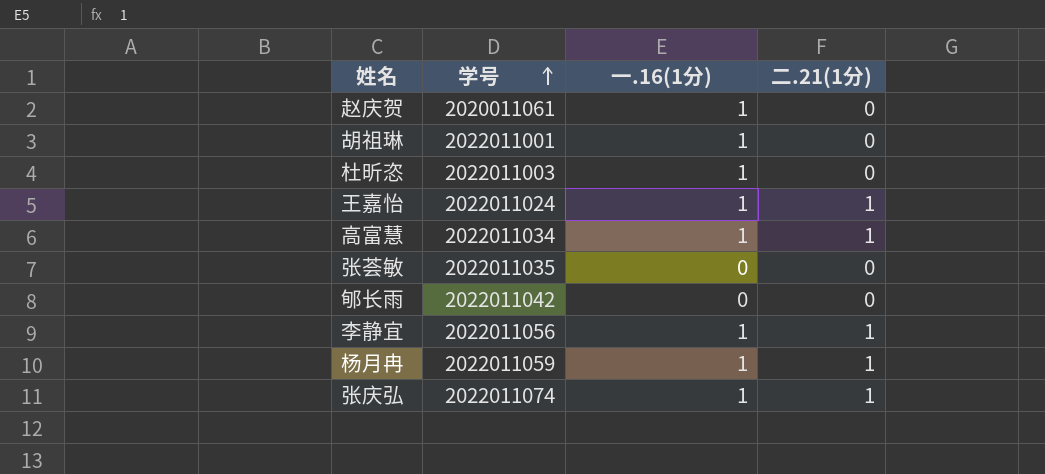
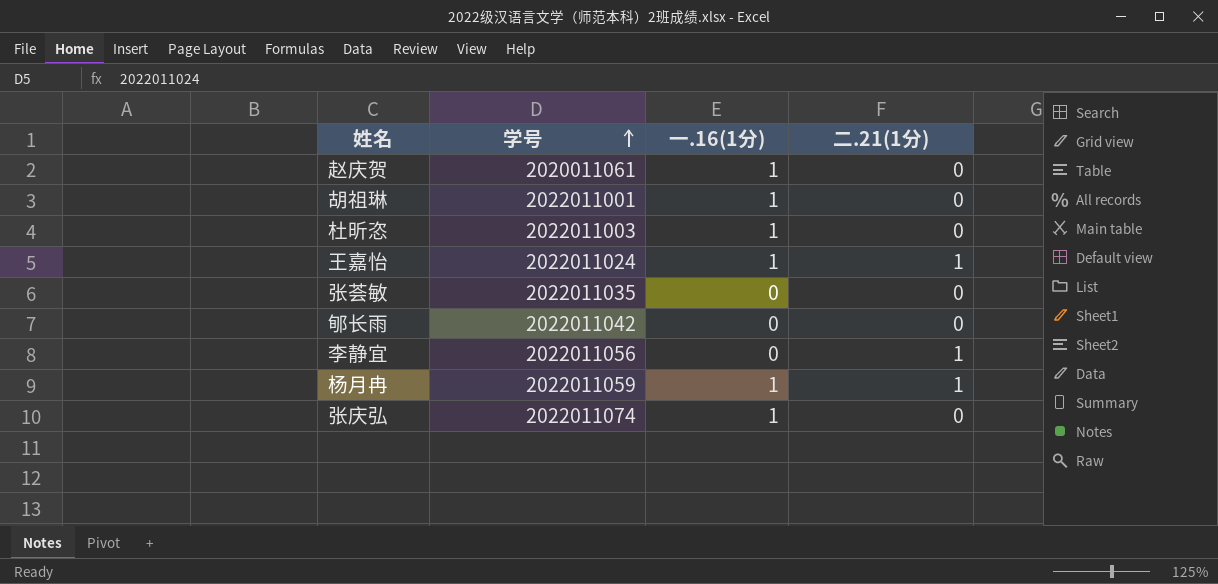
row 高富慧: 2022011034 | 1 | 1 -> none
李静宜 | 一.16(1分): 1 -> 0
张庆弘 | 二.21(1分): 1 -> 0

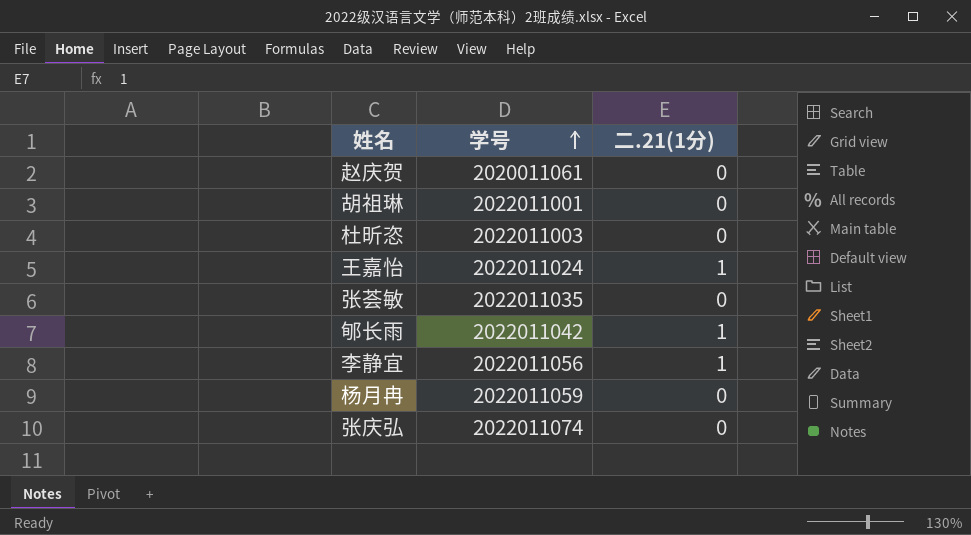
column 一.16(1分) | position: 3 -> none
郇长雨 | 二.21(1分): 0 -> 1
杨月冉 | 二.21(1分): 1 -> 0

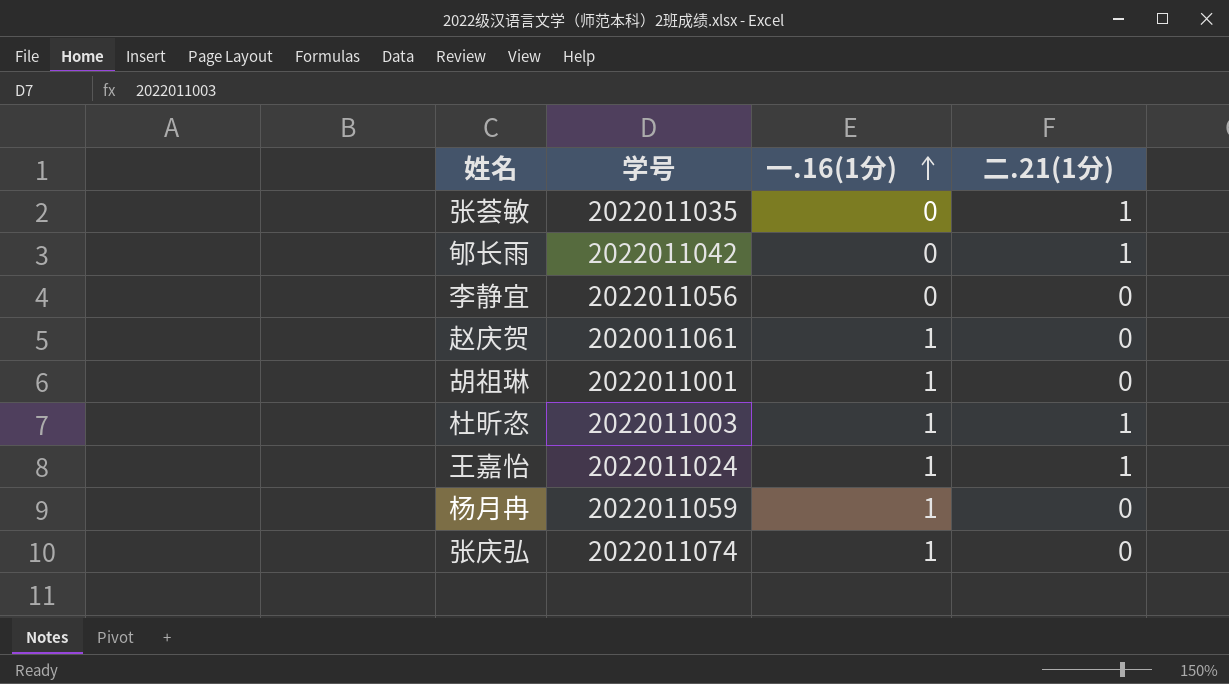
row order: 学号 ascending -> 一.16(1分) ascending
column 一.16(1分) | position: none -> 3
张荟敏 | 二.21(1分): 0 -> 1
李静宜 | 二.21(1分): 1 -> 0
杜昕恣 | 二.21(1分): 0 -> 1

